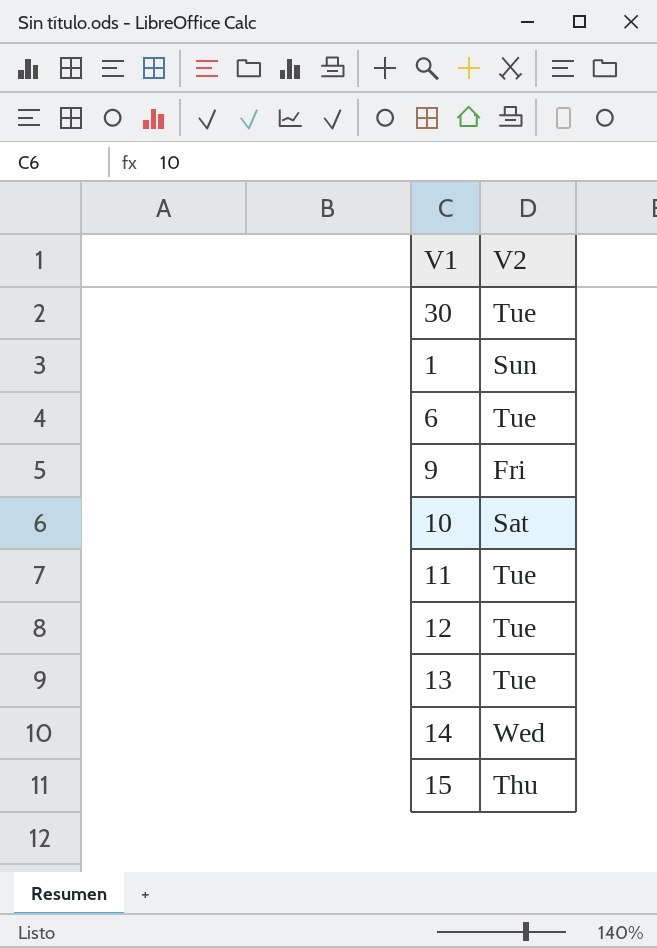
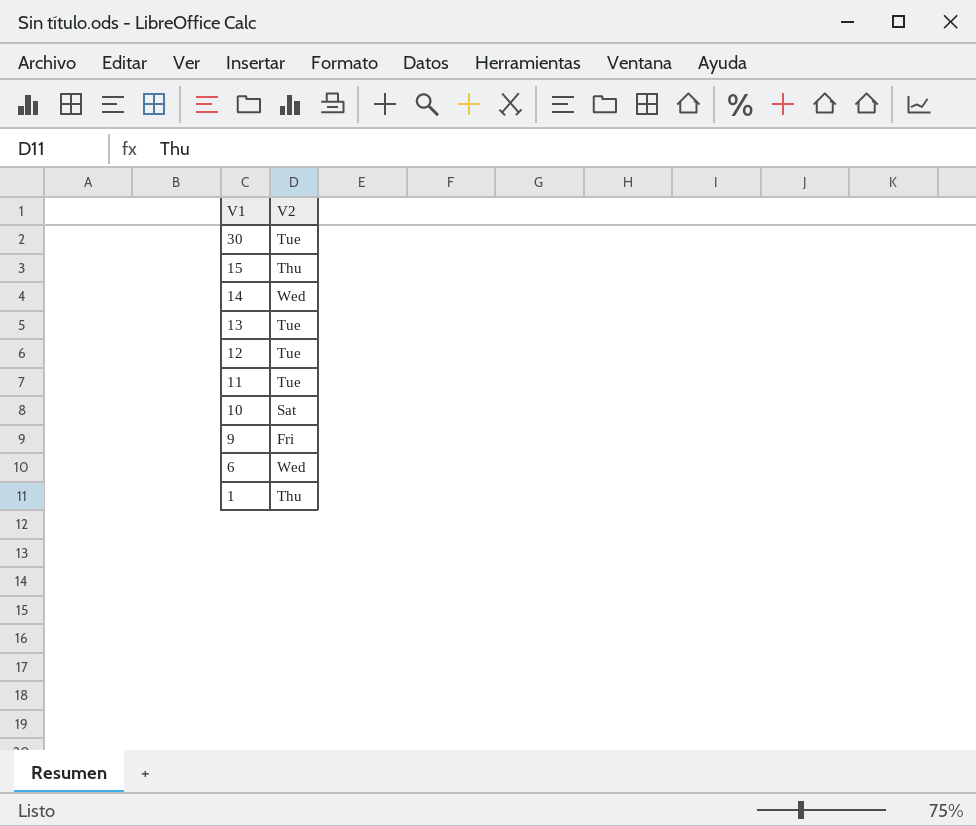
row order: none -> V1 descending
6 | V2: Tue -> Wed
1 | V2: Sun -> Thu

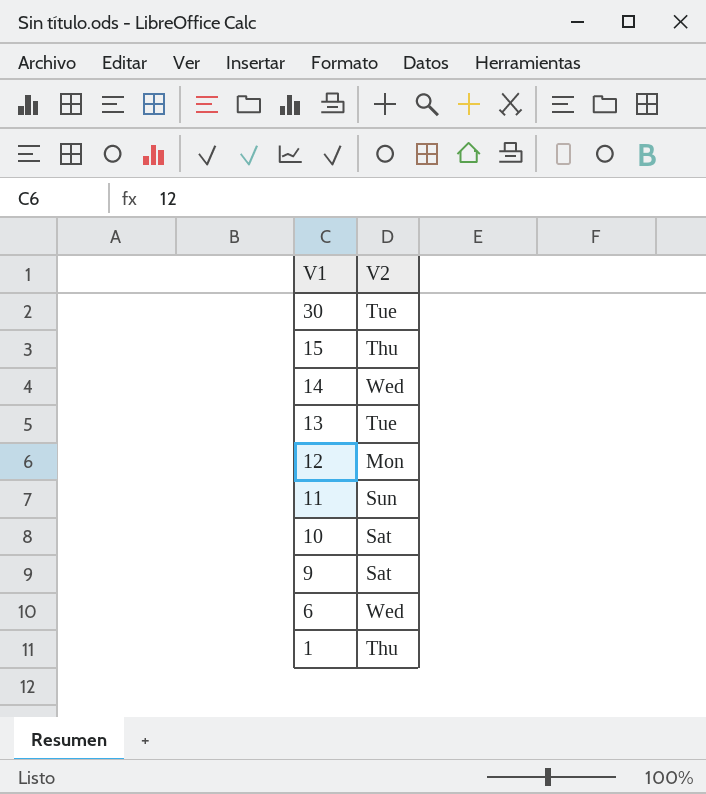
12 | V2: Tue -> Mon
11 | V2: Tue -> Sun
9 | V2: Fri -> Sat

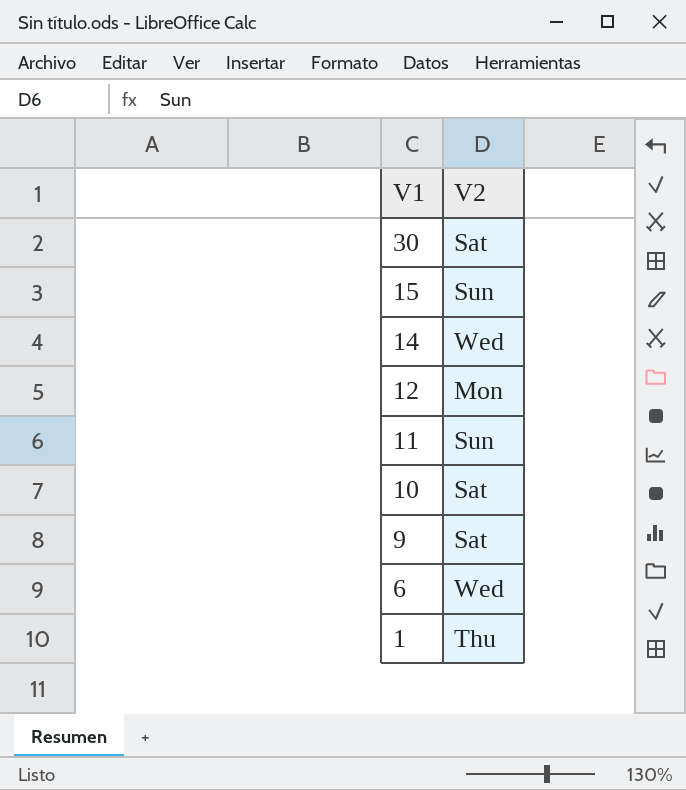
row 13: Tue -> none
30 | V2: Tue -> Sat
15 | V2: Thu -> Sun

